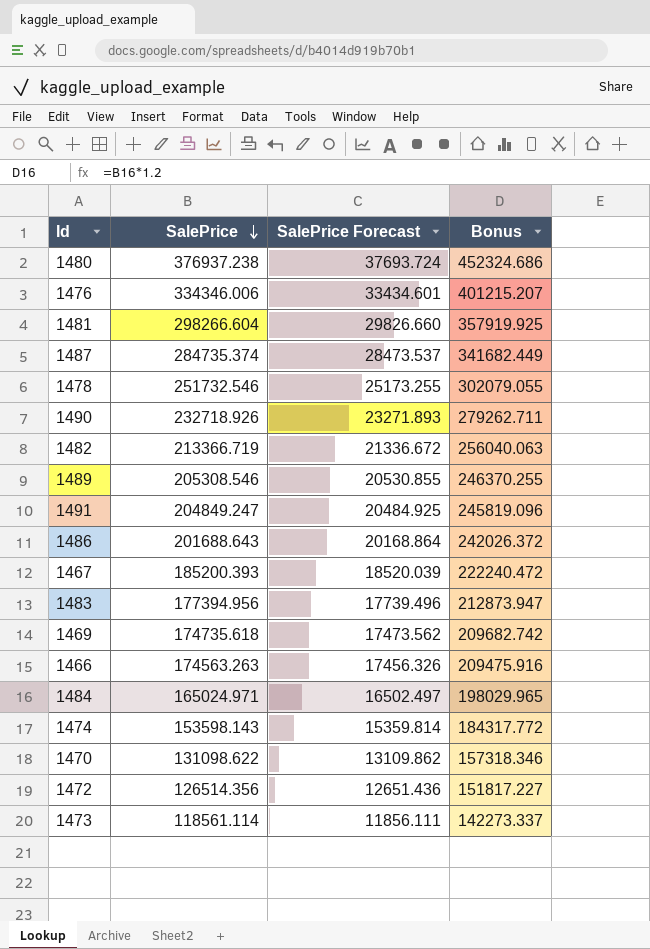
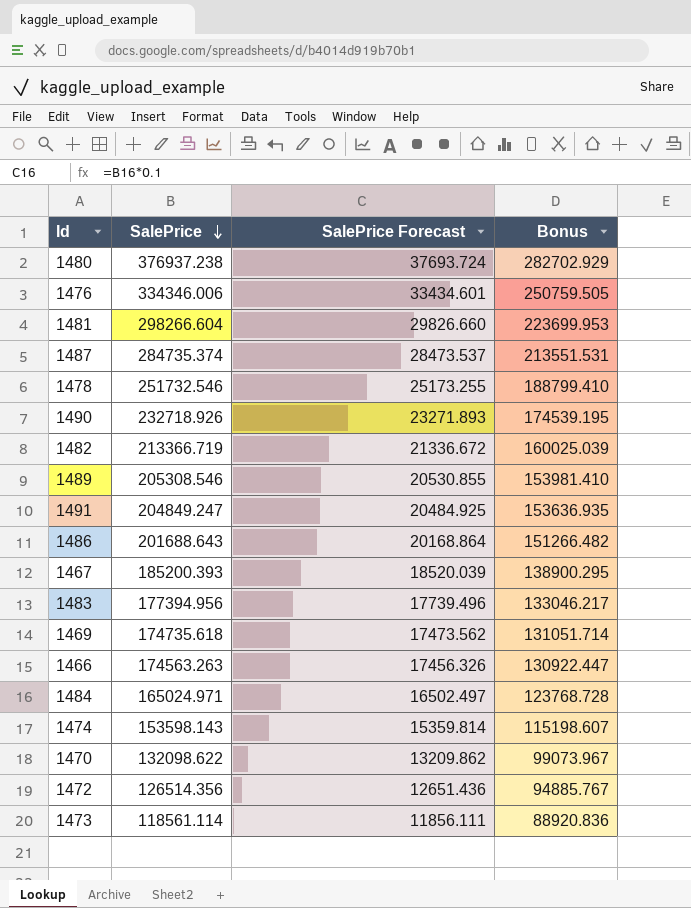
column Bonus | formula: [SalePrice] * 1.2 -> [SalePrice] * 0.75
1470 | SalePrice: 131098.622 -> 132098.622
1470 | SalePrice Forecast: 13109.862 -> 13209.862

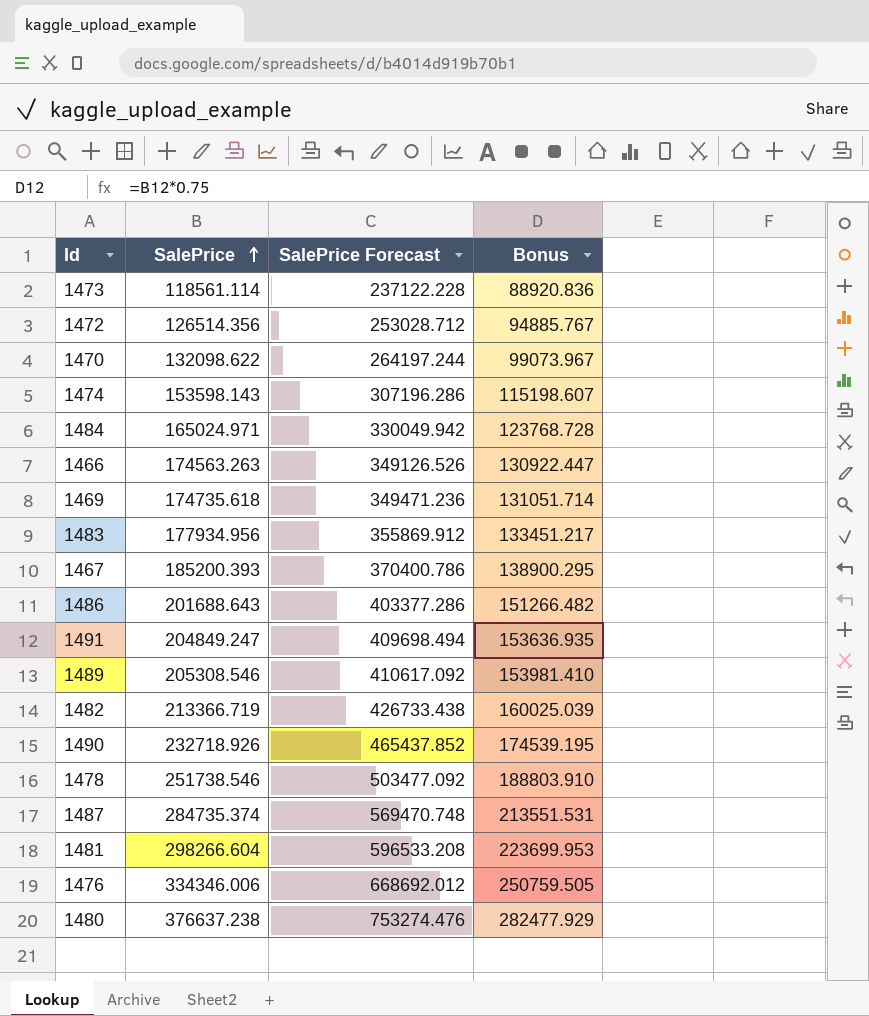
row order: SalePrice descending -> SalePrice ascending
column SalePrice Forecast | formula: [SalePrice] * 0.1 -> [SalePrice] * 2
1483 | SalePrice: 177394.956 -> 177934.956
1483 | Bonus: 133046.217 -> 133451.217
1478 | SalePrice: 251732.546 -> 251738.546
1478 | Bonus: 188799.410 -> 188803.910
1480 | SalePrice: 376937.238 -> 376637.238
1480 | Bonus: 282702.929 -> 282477.929

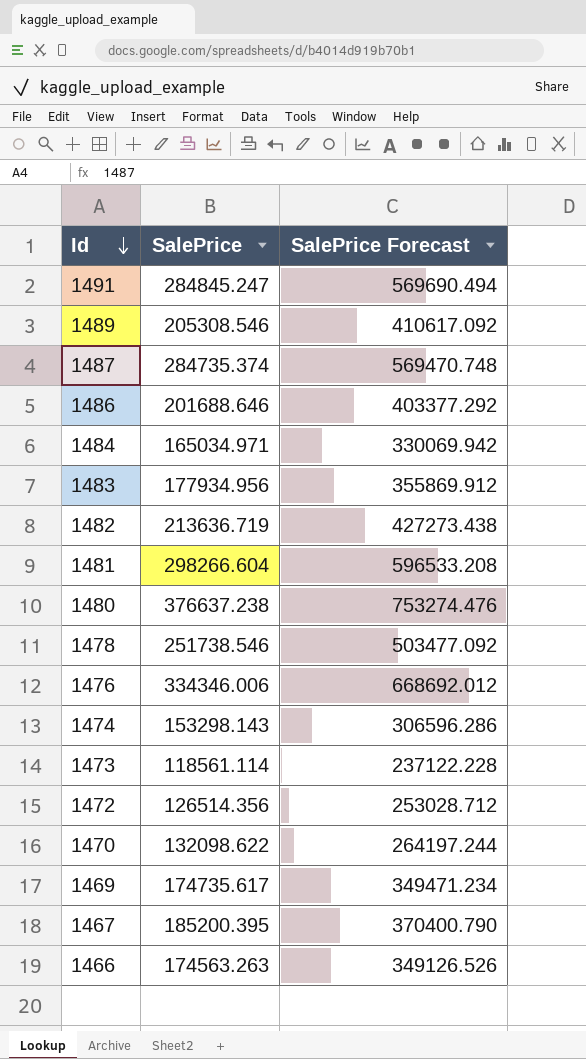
row order: SalePrice ascending -> Id descending
column Bonus | formula: [SalePrice] * 0.75 -> none
row 1490: 232718.926 | 465437.852 | 174539.195 -> none
1491 | SalePrice: 204849.247 -> 284845.247
1491 | SalePrice Forecast: 409698.494 -> 569690.494
1486 | SalePrice: 201688.643 -> 201688.646
1486 | SalePrice Forecast: 403377.286 -> 403377.292
1484 | SalePrice: 165024.971 -> 165034.971
1484 | SalePrice Forecast: 330049.942 -> 330069.942
1482 | SalePrice: 213366.719 -> 213636.719
1482 | SalePrice Forecast: 426733.438 -> 427273.438
1474 | SalePrice: 153598.143 -> 153298.143
1474 | SalePrice Forecast: 307196.286 -> 306596.286
1469 | SalePrice: 174735.618 -> 174735.617
1469 | SalePrice Forecast: 349471.236 -> 349471.234
1467 | SalePrice: 185200.393 -> 185200.395
1467 | SalePrice Forecast: 370400.786 -> 370400.790

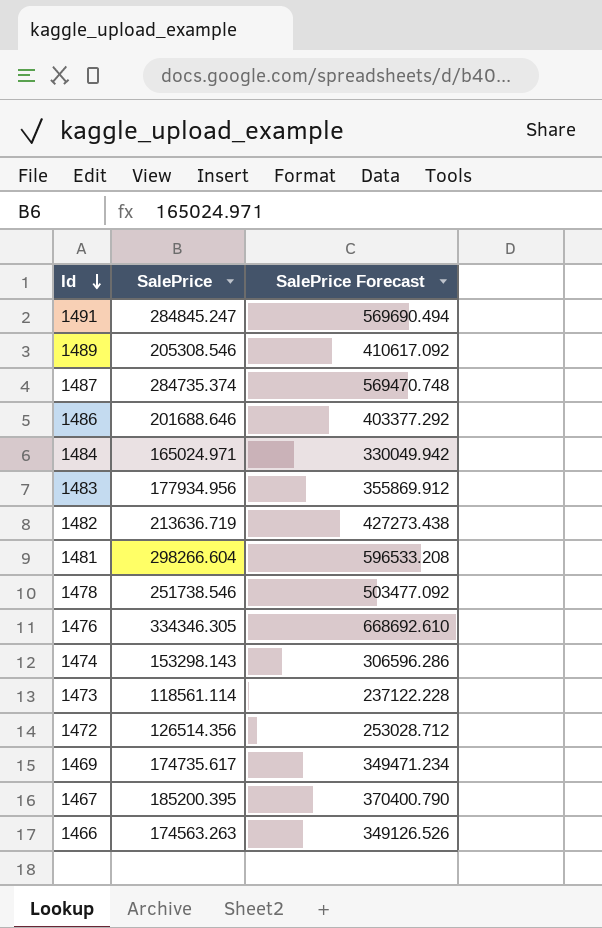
row 1480: 376637.238 | 753274.476 -> none
row 1470: 132098.622 | 264197.244 -> none
1484 | SalePrice: 165034.971 -> 165024.971
1484 | SalePrice Forecast: 330069.942 -> 330049.942
1476 | SalePrice: 334346.006 -> 334346.305
1476 | SalePrice Forecast: 668692.012 -> 668692.610

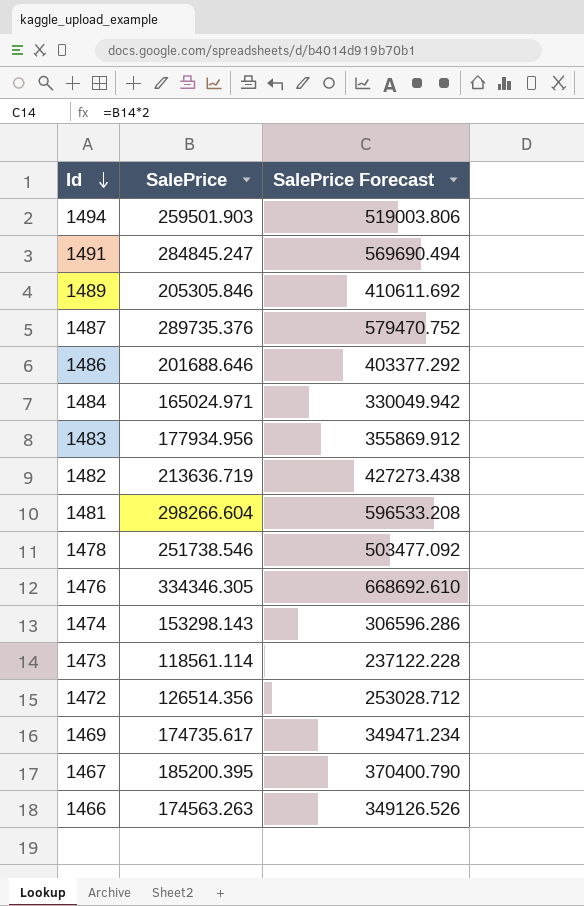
row 1494: none -> 259501.903 | 519003.806
1489 | SalePrice: 205308.546 -> 205305.846
1489 | SalePrice Forecast: 410617.092 -> 410611.692
1487 | SalePrice: 284735.374 -> 289735.376
1487 | SalePrice Forecast: 569470.748 -> 579470.752

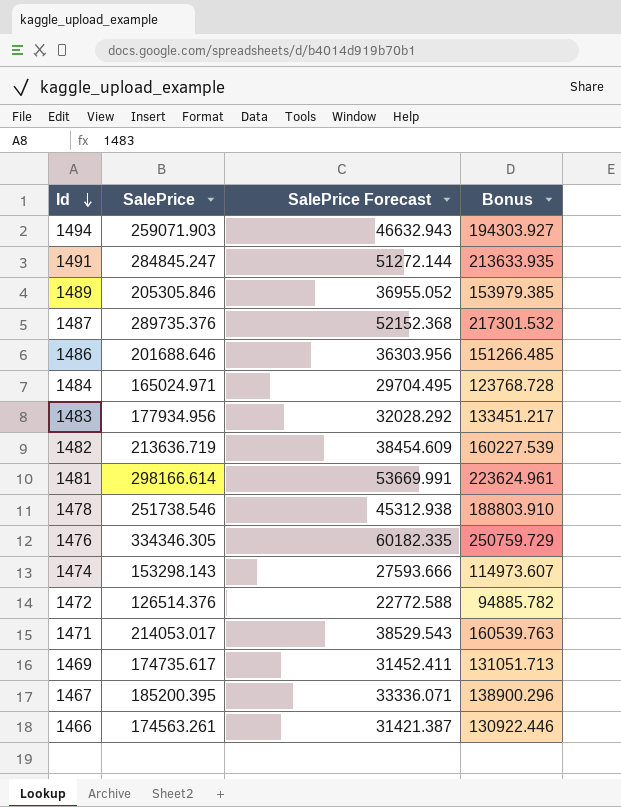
column SalePrice Forecast | formula: [SalePrice] * 2 -> [SalePrice] * 0.18
column Bonus | formula: none -> [SalePrice] * 0.75
row 1473: 118561.114 | 237122.228 -> none
1494 | SalePrice: 259501.903 -> 259071.903
1481 | SalePrice: 298266.604 -> 298166.614
1472 | SalePrice: 126514.356 -> 126514.376
row 1471: none -> 214053.017 | 38529.543 | 160539.763
1466 | SalePrice: 174563.263 -> 174563.261

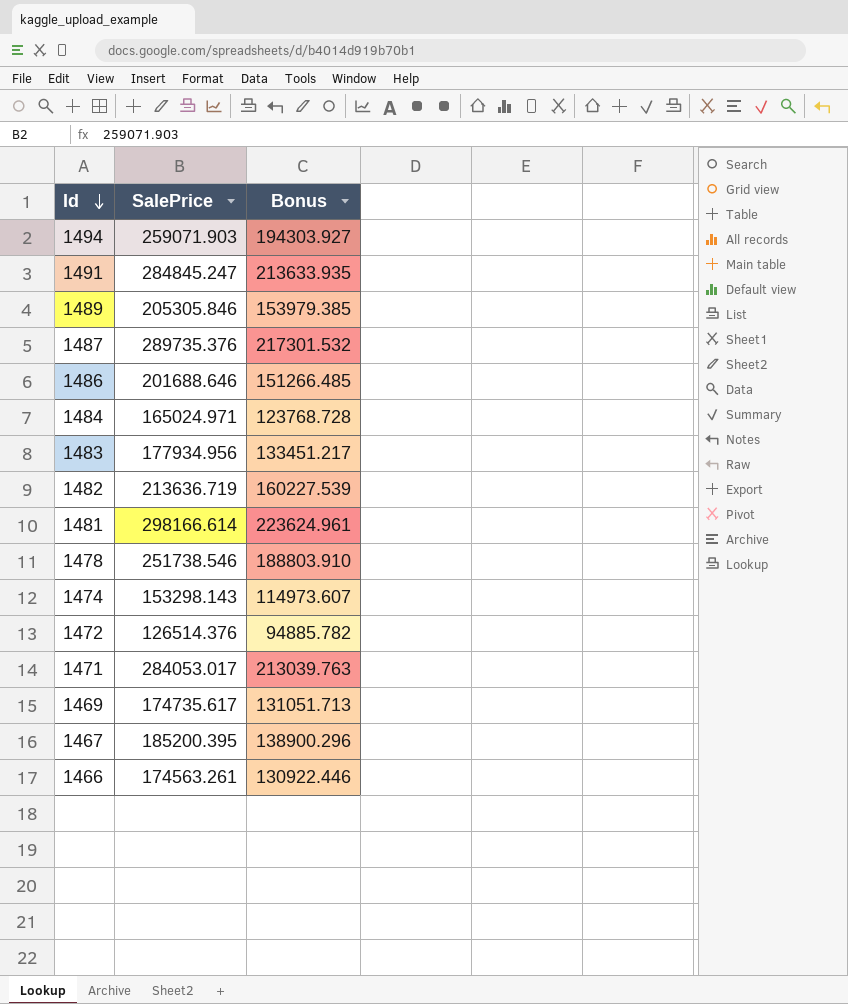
column SalePrice Forecast | formula: [SalePrice] * 0.18 -> none
row 1476: 334346.305 | 60182.335 | 250759.729 -> none
1471 | SalePrice: 214053.017 -> 284053.017
1471 | Bonus: 160539.763 -> 213039.763

